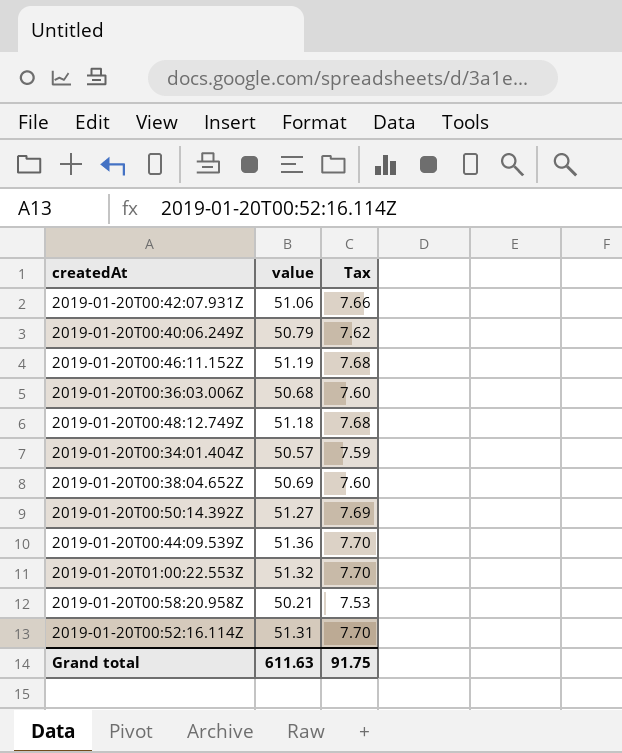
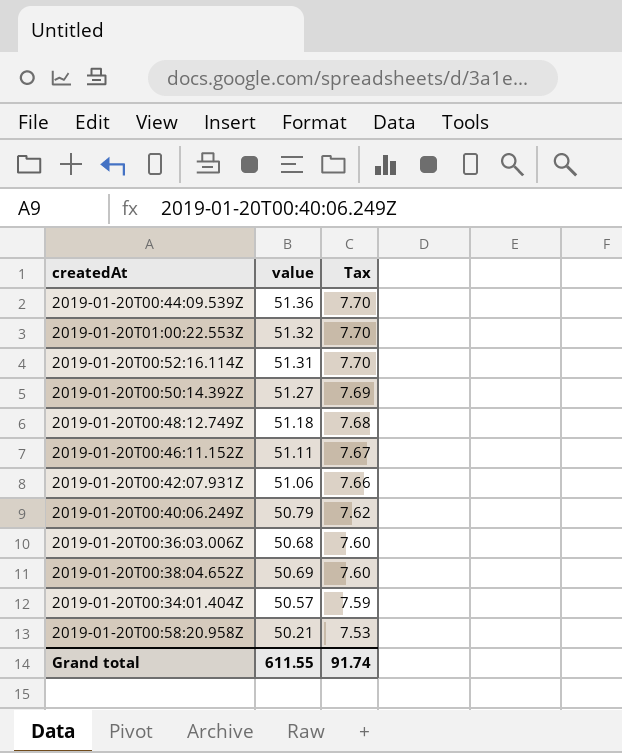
row order: none -> Tax descending
2019-01-20T00:46:11.152Z | value: 51.19 -> 51.11
2019-01-20T00:46:11.152Z | Tax: 7.68 -> 7.67
Grand total | value: 611.63 -> 611.55
Grand total | Tax: 91.75 -> 91.74

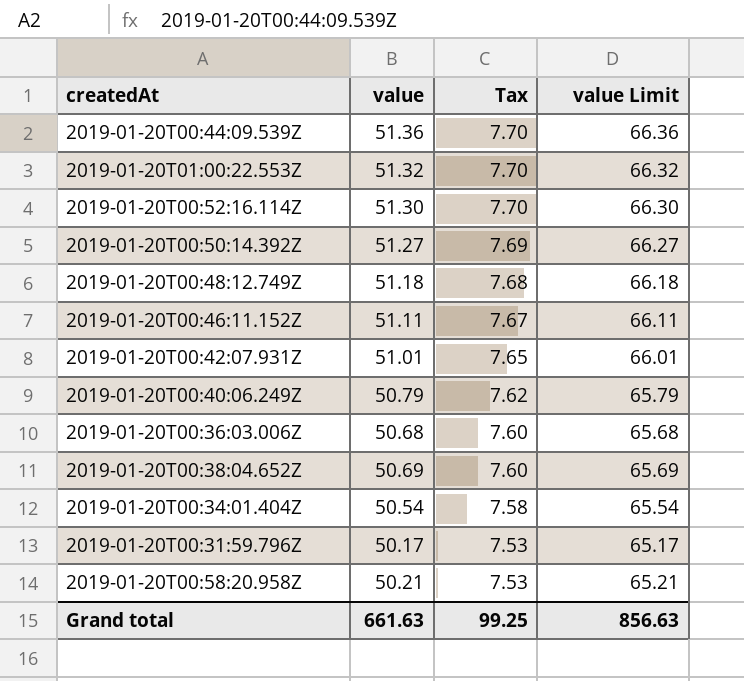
column value Limit | formula: none -> [value] + 15
2019-01-20T00:52:16.114Z | value: 51.31 -> 51.30
2019-01-20T00:42:07.931Z | value: 51.06 -> 51.01
2019-01-20T00:42:07.931Z | Tax: 7.66 -> 7.65
2019-01-20T00:34:01.404Z | value: 50.57 -> 50.54
2019-01-20T00:34:01.404Z | Tax: 7.59 -> 7.58
row 2019-01-20T00:31:59.796Z: none -> 50.17 | 7.53 | 65.17
Grand total | value: 611.55 -> 661.63
Grand total | Tax: 91.74 -> 99.25

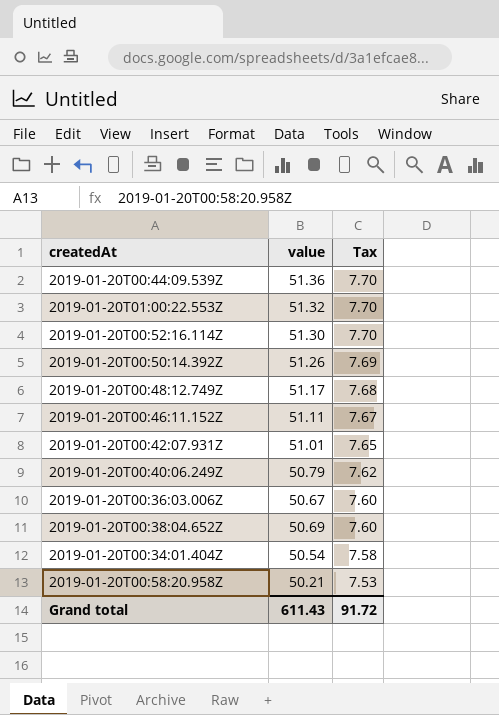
column value Limit | formula: [value] + 15 -> none
row 2019-01-20T00:31:59.796Z: 50.17 | 7.53 | 65.17 -> none
2019-01-20T00:50:14.392Z | value: 51.27 -> 51.26
2019-01-20T00:48:12.749Z | value: 51.18 -> 51.17
2019-01-20T00:36:03.006Z | value: 50.68 -> 50.67
Grand total | value: 661.63 -> 611.43
Grand total | Tax: 99.25 -> 91.72

